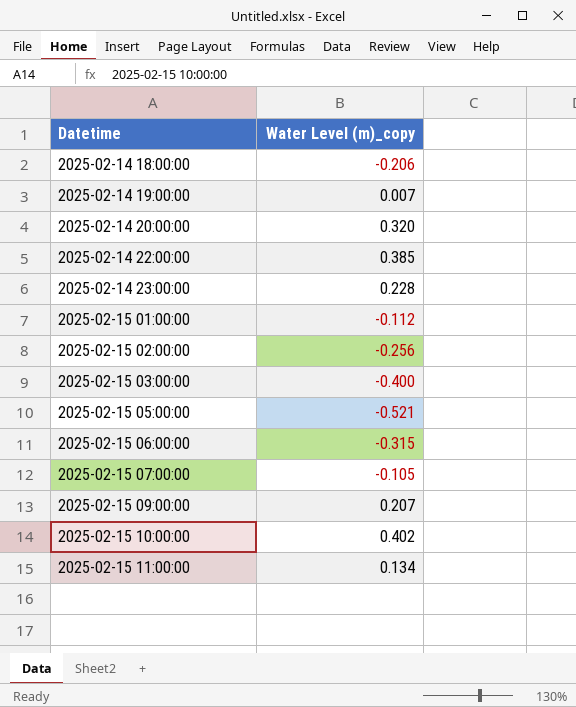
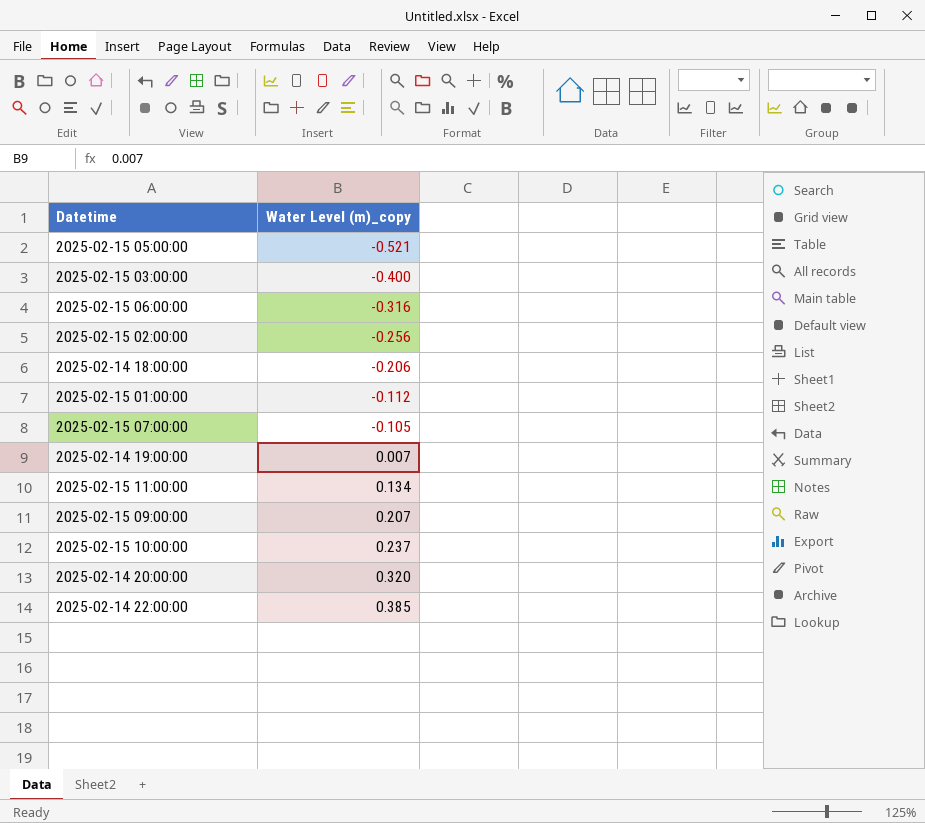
row order: Datetime ascending -> Water Level (m)_copy ascending
row 2025-02-14 23:00:00: 0.228 -> none
2025-02-15 06:00:00 | Water Level (m)_copy: -0.315 -> -0.316
2025-02-15 10:00:00 | Water Level (m)_copy: 0.402 -> 0.237

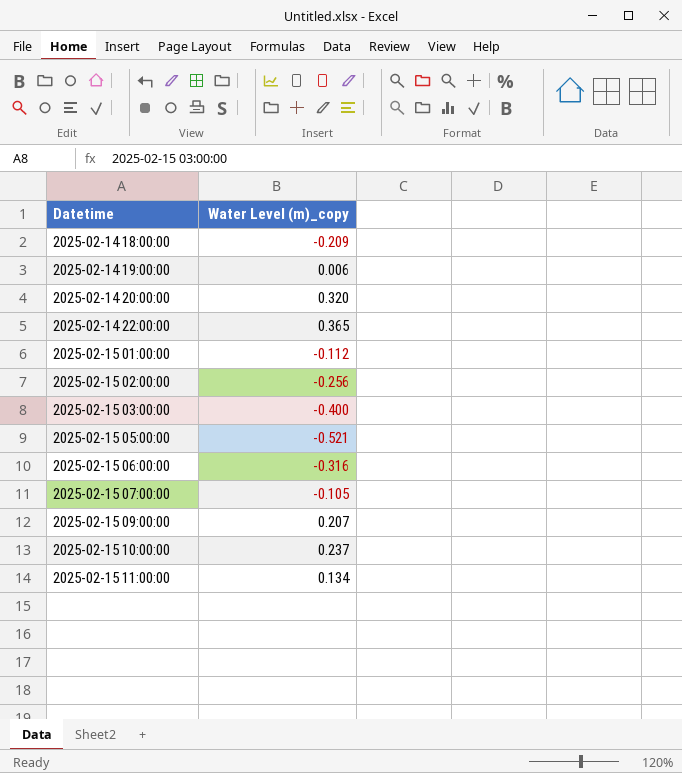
row order: Water Level (m)_copy ascending -> Datetime ascending
2025-02-14 18:00:00 | Water Level (m)_copy: -0.206 -> -0.209
2025-02-14 19:00:00 | Water Level (m)_copy: 0.007 -> 0.006
2025-02-14 22:00:00 | Water Level (m)_copy: 0.385 -> 0.365

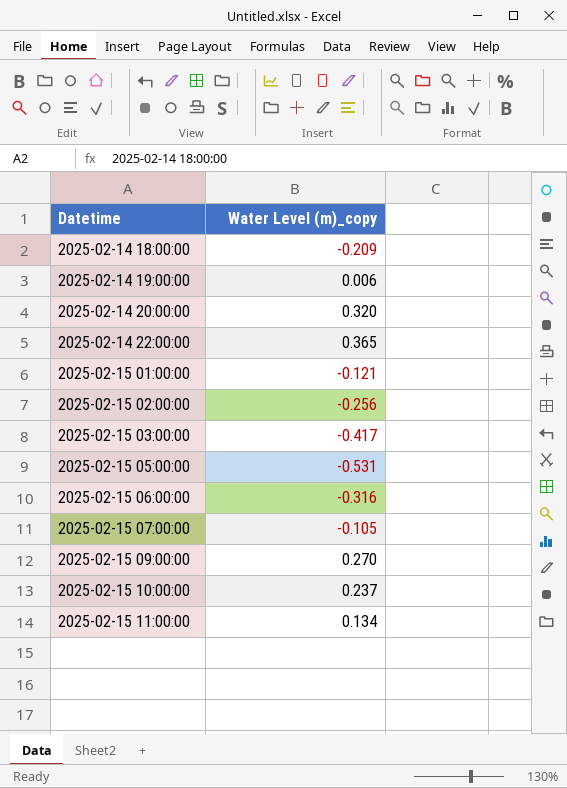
2025-02-15 01:00:00 | Water Level (m)_copy: -0.112 -> -0.121
2025-02-15 03:00:00 | Water Level (m)_copy: -0.400 -> -0.417
2025-02-15 05:00:00 | Water Level (m)_copy: -0.521 -> -0.531
2025-02-15 09:00:00 | Water Level (m)_copy: 0.207 -> 0.270

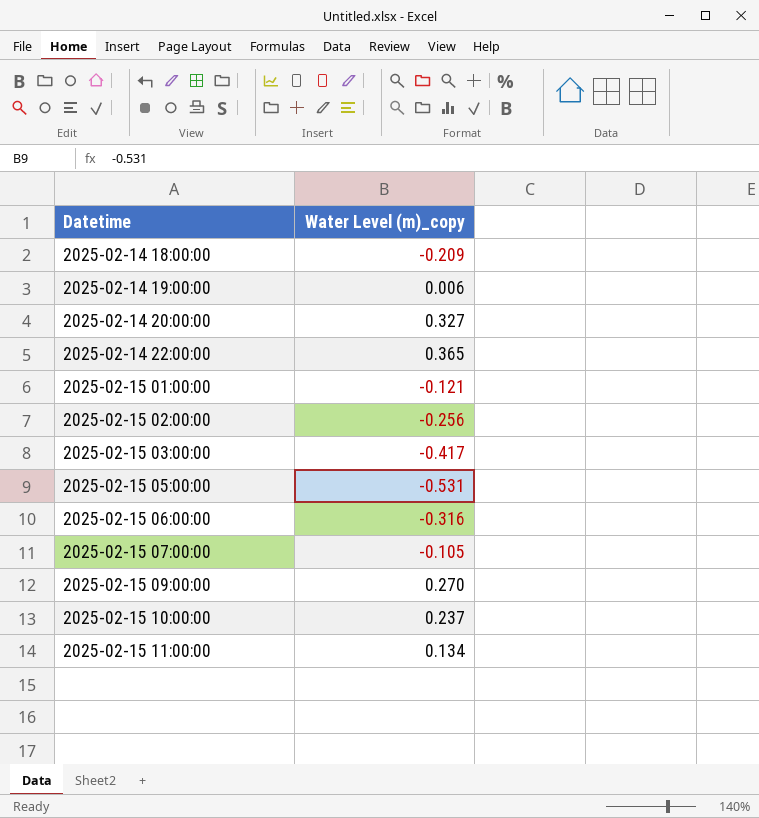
2025-02-14 20:00:00 | Water Level (m)_copy: 0.320 -> 0.327

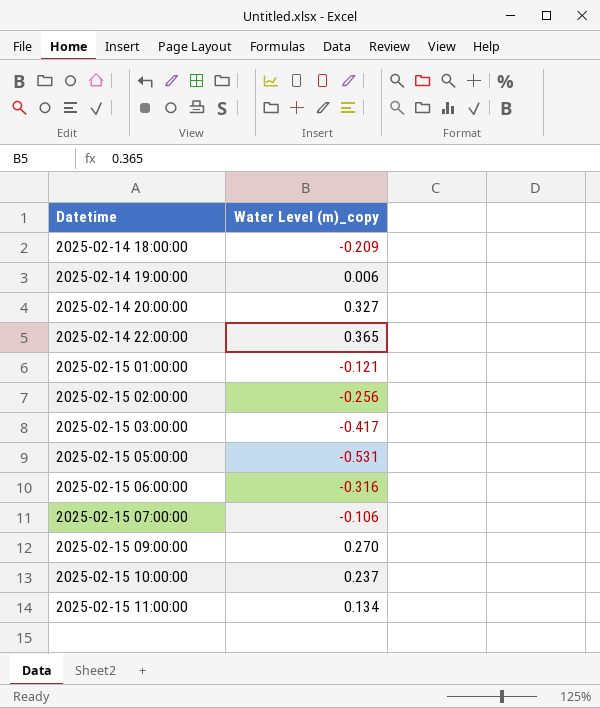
2025-02-15 07:00:00 | Water Level (m)_copy: -0.105 -> -0.106

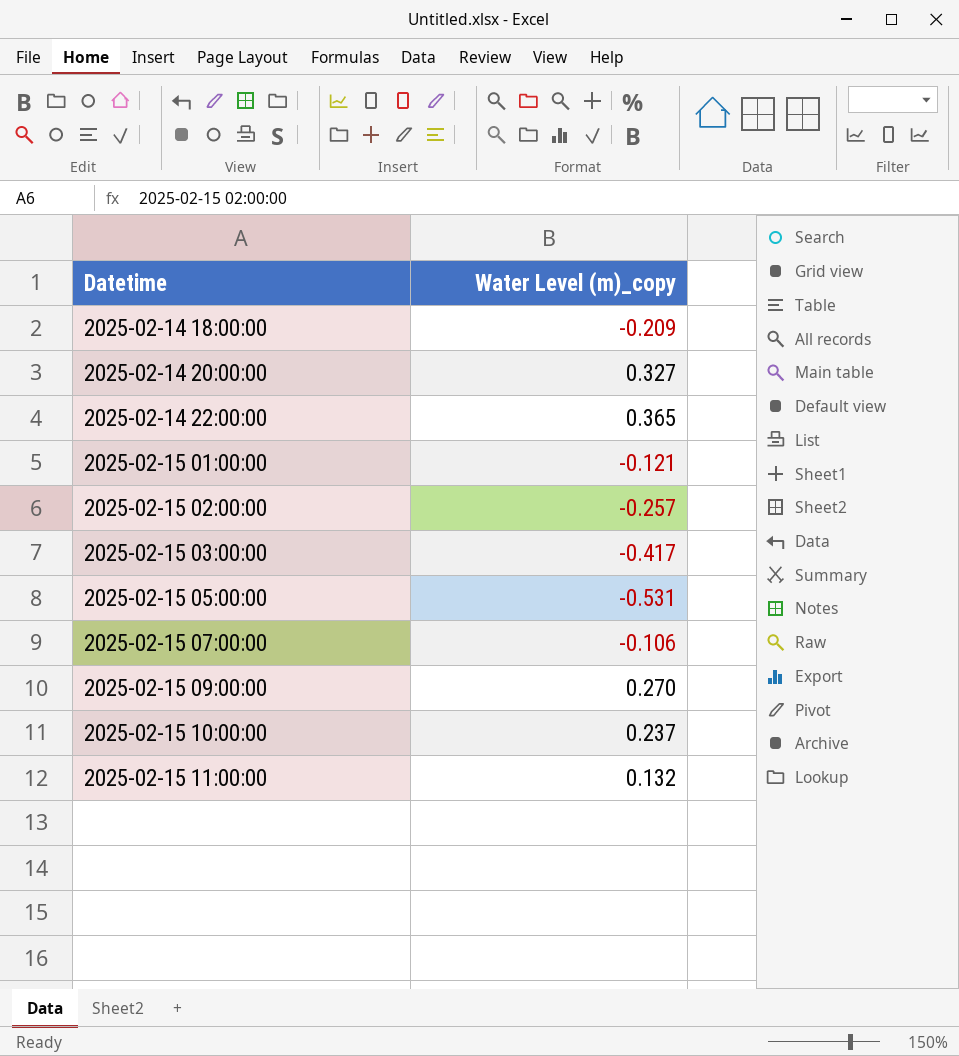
row 2025-02-14 19:00:00: 0.006 -> none
row 2025-02-15 06:00:00: -0.316 -> none
2025-02-15 02:00:00 | Water Level (m)_copy: -0.256 -> -0.257
2025-02-15 11:00:00 | Water Level (m)_copy: 0.134 -> 0.132

